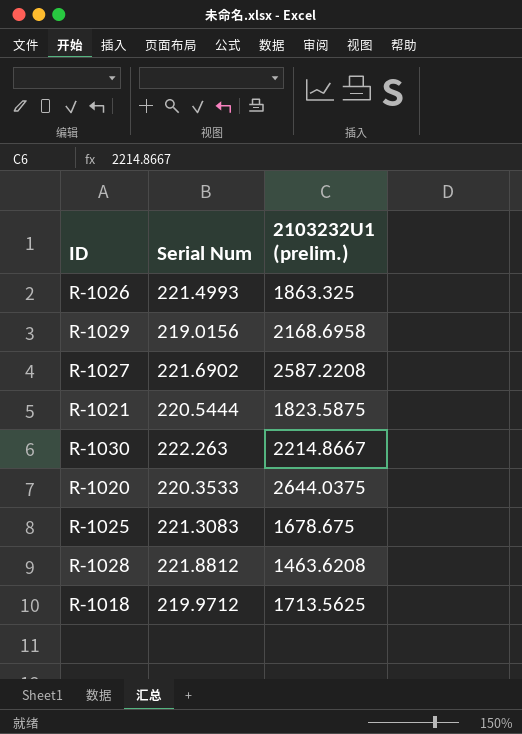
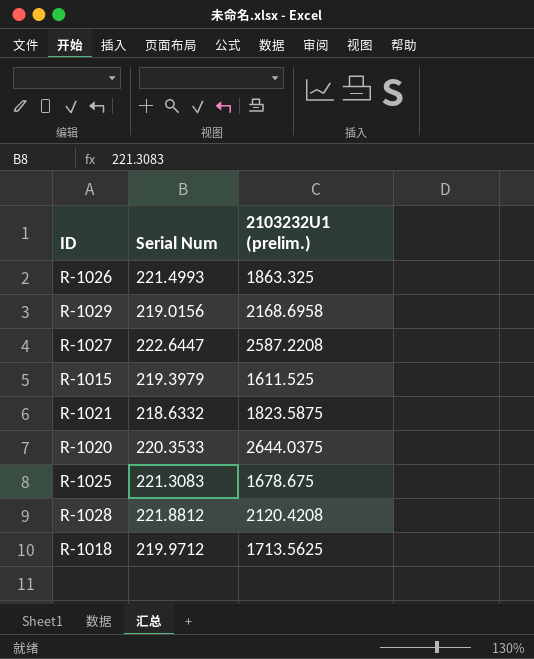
row R-1030: 222.263 | 2214.8667 -> none
R-1027 | Serial Num: 221.6902 -> 222.6447
row R-1015: none -> 219.3979 | 1611.525
R-1021 | Serial Num: 220.5444 -> 218.6332
R-1028 | 2103232U1 (prelim.): 1463.6208 -> 2120.4208

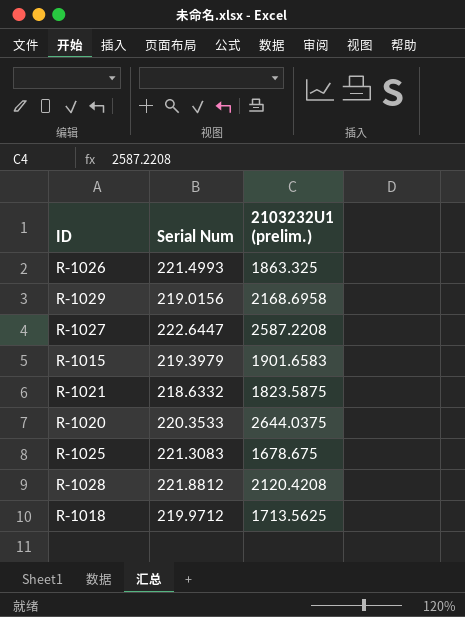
R-1015 | 2103232U1 (prelim.): 1611.525 -> 1901.6583

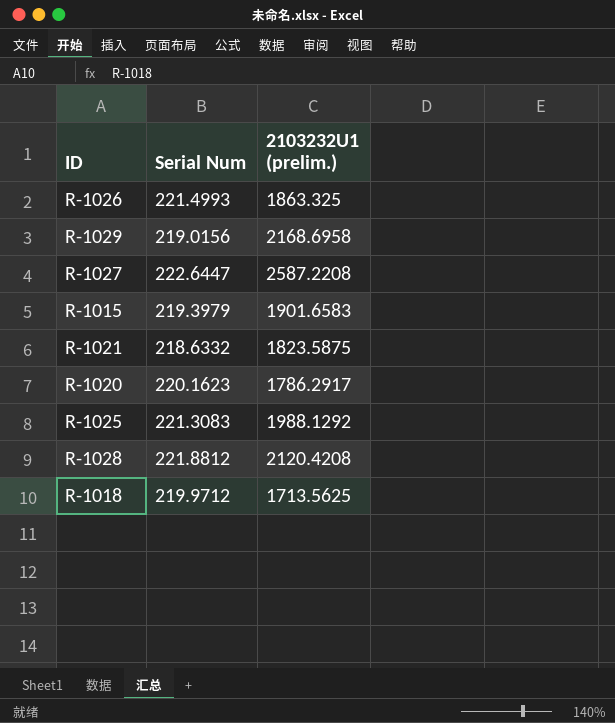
R-1020 | Serial Num: 220.3533 -> 220.1623
R-1020 | 2103232U1 (prelim.): 2644.0375 -> 1786.2917
R-1025 | 2103232U1 (prelim.): 1678.675 -> 1988.1292

